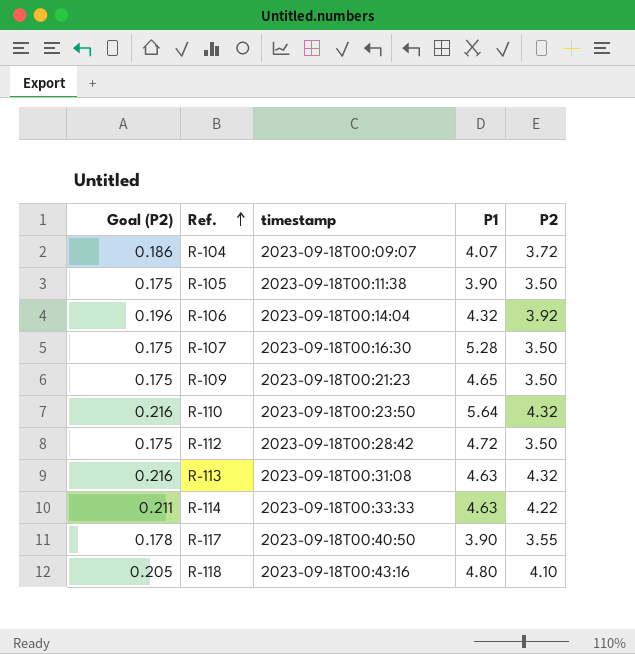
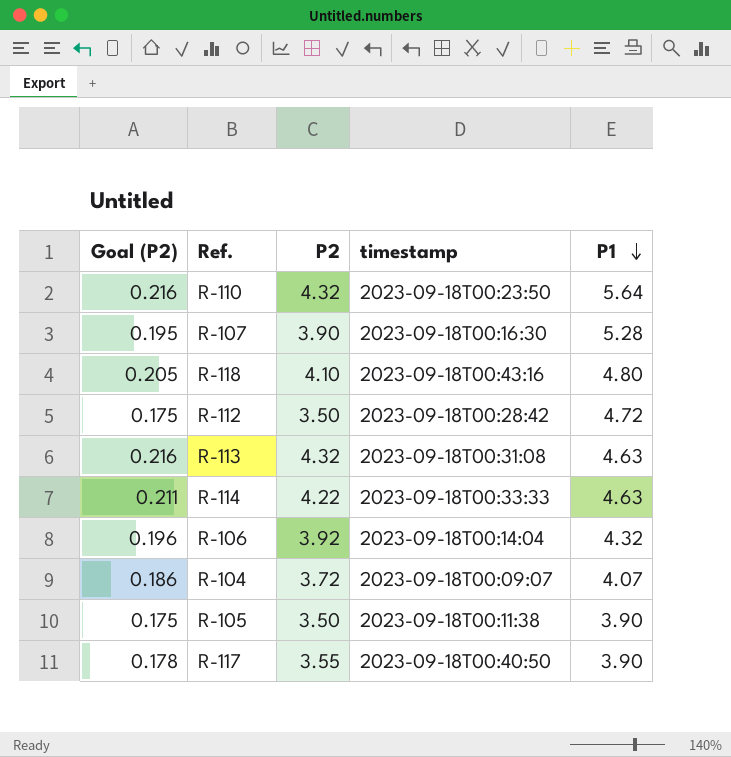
row order: Ref. ascending -> P1 descending
column P2 | position: 5 -> 3
row R-109: 0.175 | 2023-09-18T00:21:23 | 4.65 | 3.50 -> none
R-107 | Goal (P2): 0.175 -> 0.195
R-107 | P2: 3.50 -> 3.90

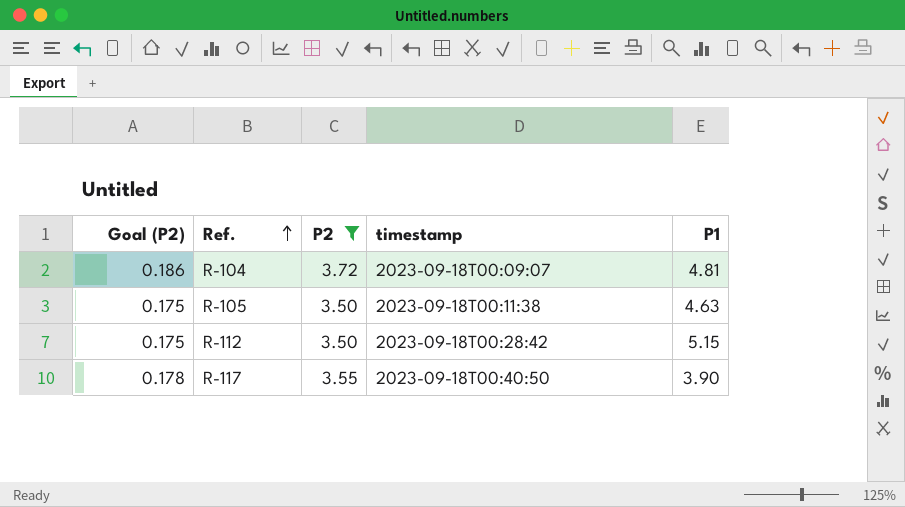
filter: none -> P2 <= 3.72
row order: P1 descending -> Ref. ascending
R-104 | P1: 4.07 -> 4.81
R-105 | P1: 3.90 -> 4.63
R-112 | P1: 4.72 -> 5.15

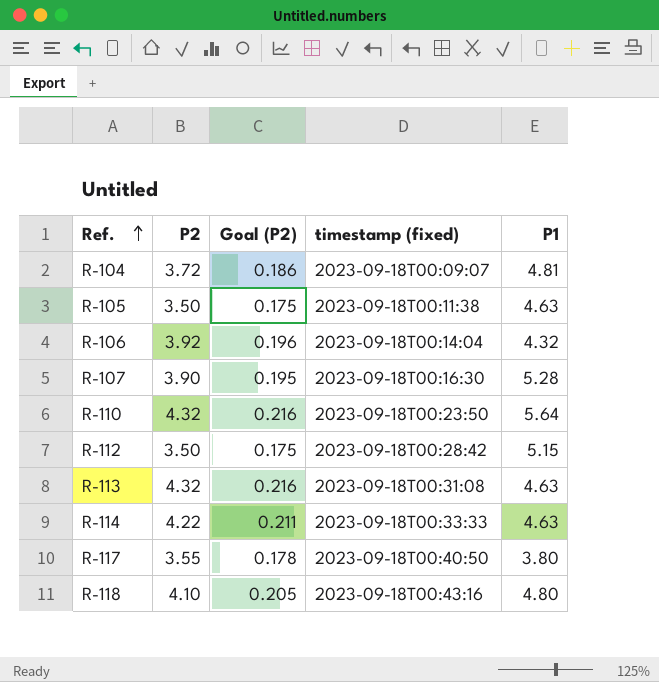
filter: P2 <= 3.72 -> none
column Goal (P2) | position: 1 -> 3
column name: timestamp -> timestamp (fixed)
R-117 | P1: 3.90 -> 3.80

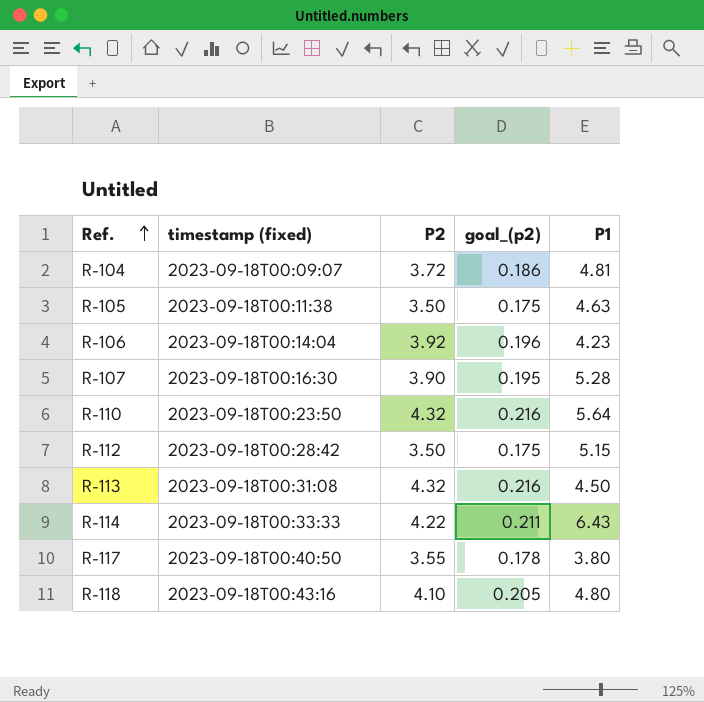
column timestamp (fixed) | position: 4 -> 2
column name: Goal (P2) -> goal_(p2)
R-106 | P1: 4.32 -> 4.23
R-113 | P1: 4.63 -> 4.50
R-114 | P1: 4.63 -> 6.43

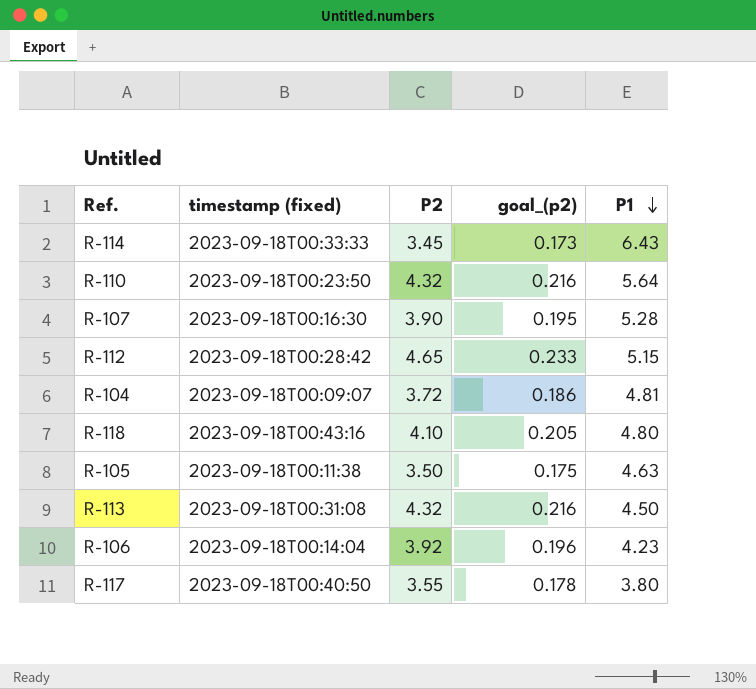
row order: Ref. ascending -> P1 descending
R-114 | P2: 4.22 -> 3.45
R-114 | goal_(p2): 0.211 -> 0.173
R-112 | P2: 3.50 -> 4.65
R-112 | goal_(p2): 0.175 -> 0.233

